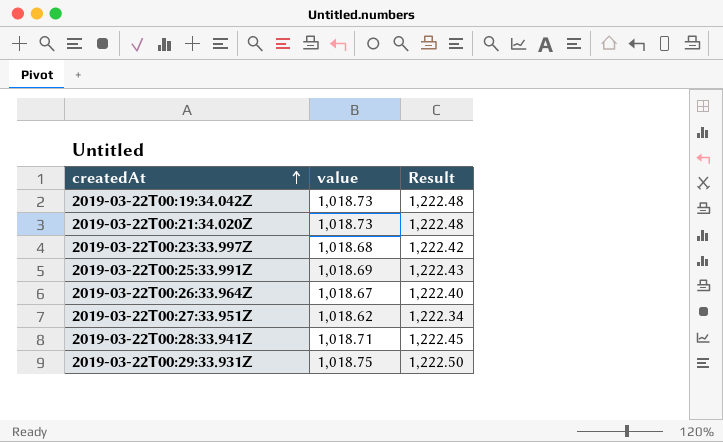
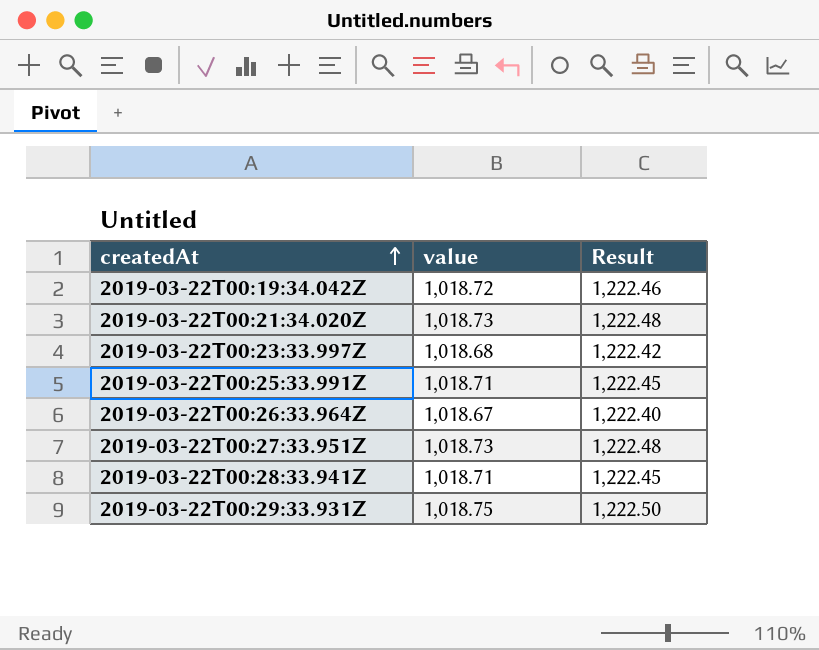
2019-03-22T00:19:34.042Z | value: 1,018.73 -> 1,018.72
2019-03-22T00:19:34.042Z | Result: 1,222.48 -> 1,222.46
2019-03-22T00:25:33.991Z | value: 1,018.69 -> 1,018.71
2019-03-22T00:25:33.991Z | Result: 1,222.43 -> 1,222.45
2019-03-22T00:27:33.951Z | value: 1,018.62 -> 1,018.73
2019-03-22T00:27:33.951Z | Result: 1,222.34 -> 1,222.48

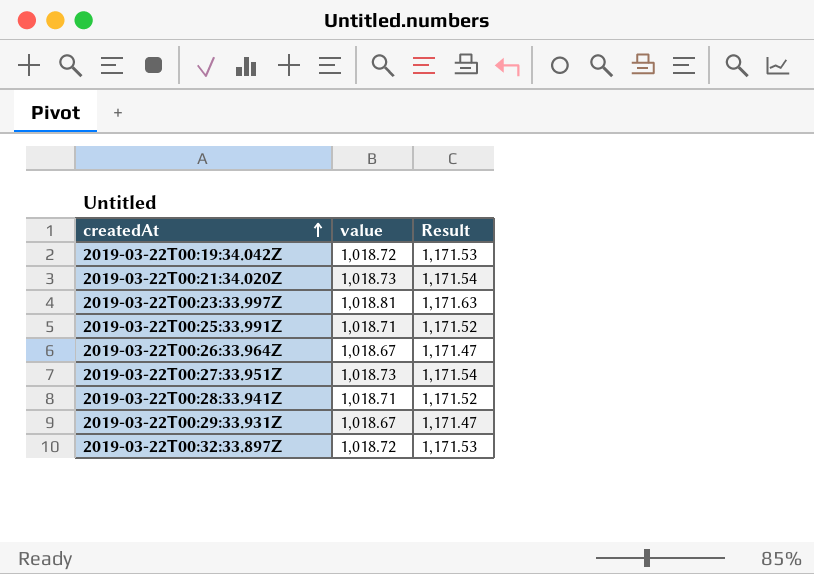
column Result | formula: [value] * 1.2 -> [value] * 1.15
2019-03-22T00:23:33.997Z | value: 1,018.68 -> 1,018.81
2019-03-22T00:29:33.931Z | value: 1,018.75 -> 1,018.67
row 2019-03-22T00:32:33.897Z: none -> 1,018.72 | 1,171.53

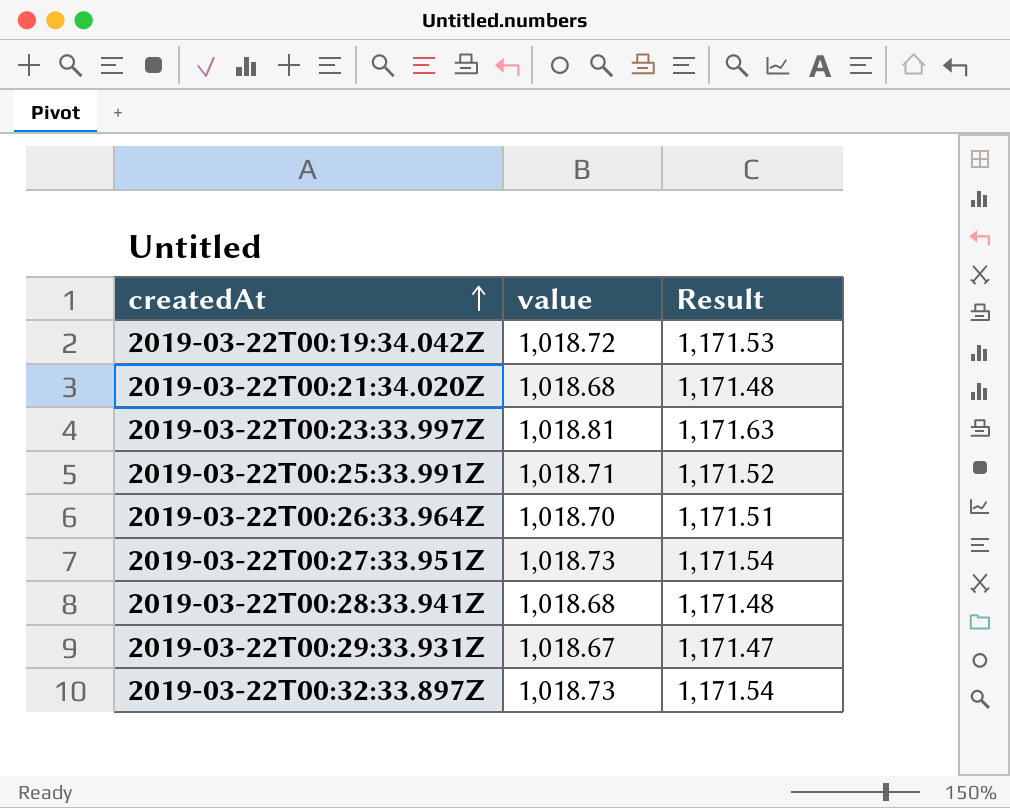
2019-03-22T00:21:34.020Z | value: 1,018.73 -> 1,018.68
2019-03-22T00:21:34.020Z | Result: 1,171.54 -> 1,171.48
2019-03-22T00:26:33.964Z | value: 1,018.67 -> 1,018.70
2019-03-22T00:26:33.964Z | Result: 1,171.47 -> 1,171.51
2019-03-22T00:28:33.941Z | value: 1,018.71 -> 1,018.68
2019-03-22T00:28:33.941Z | Result: 1,171.52 -> 1,171.48
2019-03-22T00:32:33.897Z | value: 1,018.72 -> 1,018.73
2019-03-22T00:32:33.897Z | Result: 1,171.53 -> 1,171.54

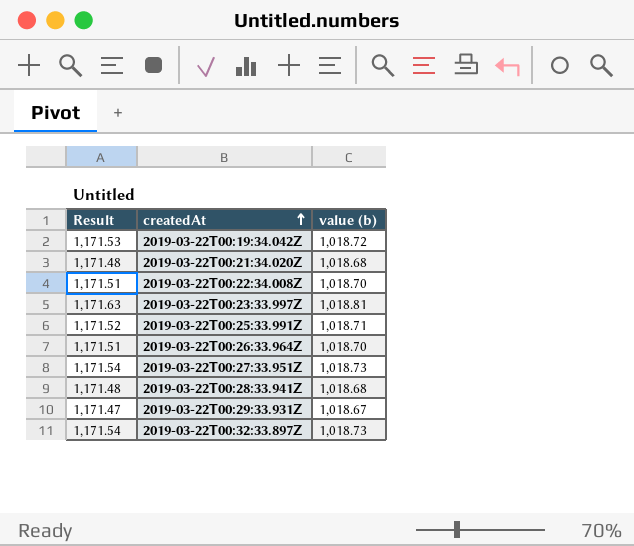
column Result | position: 3 -> 1
column name: value -> value (b)
row 2019-03-22T00:22:34.008Z: none -> 1,171.51 | 1,018.70

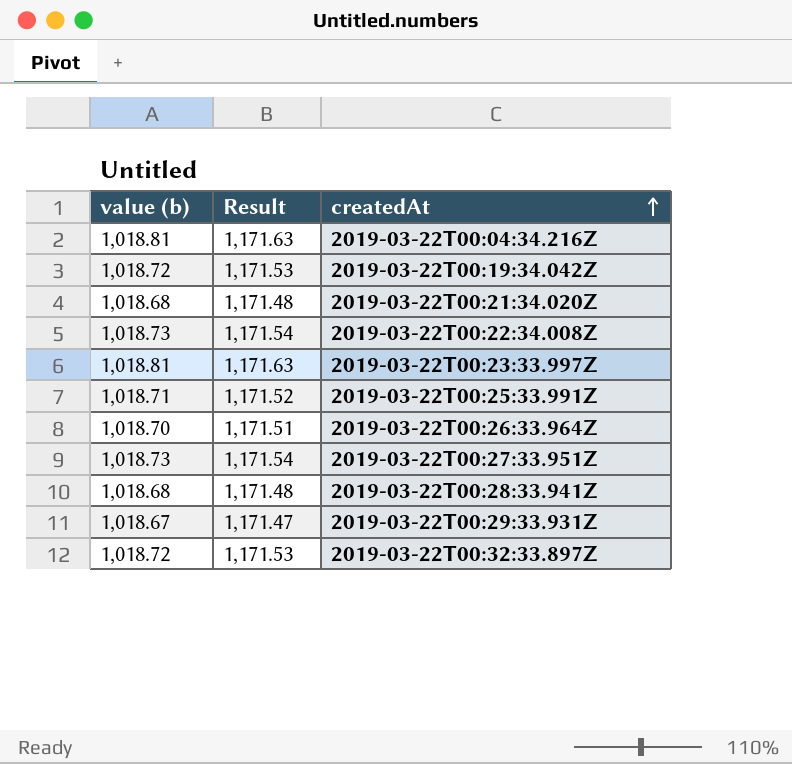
column value (b) | position: 3 -> 1
row 2019-03-22T00:04:34.216Z: none -> 1,018.81 | 1,171.63
2019-03-22T00:22:34.008Z | value (b): 1,018.70 -> 1,018.73
2019-03-22T00:22:34.008Z | Result: 1,171.51 -> 1,171.54
2019-03-22T00:32:33.897Z | value (b): 1,018.73 -> 1,018.72
2019-03-22T00:32:33.897Z | Result: 1,171.54 -> 1,171.53

